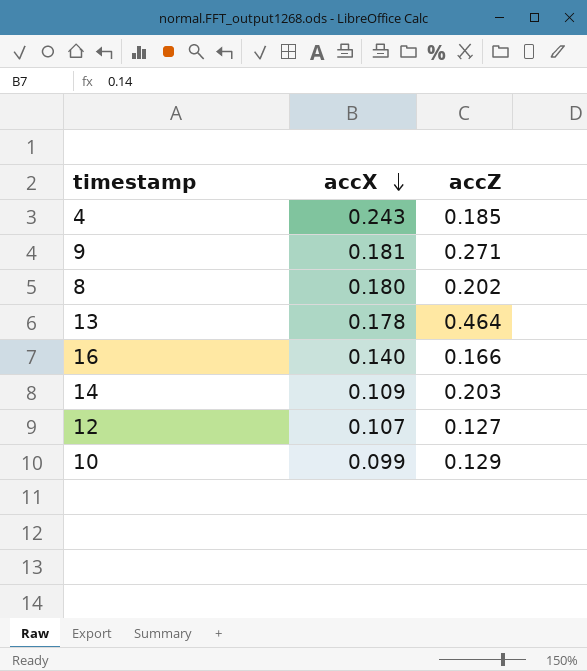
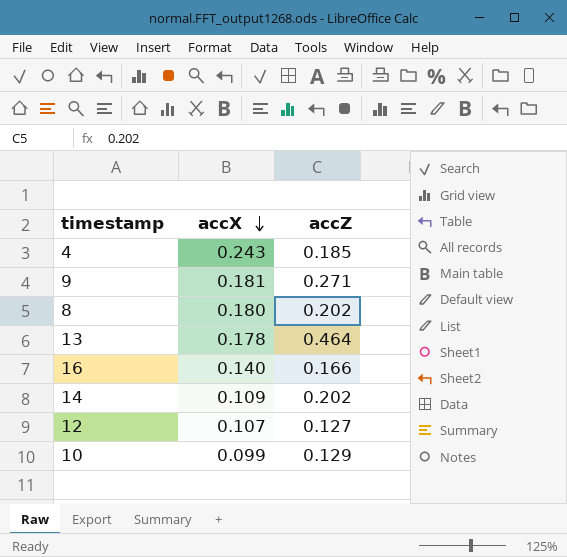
14 | accZ: 0.203 -> 0.202

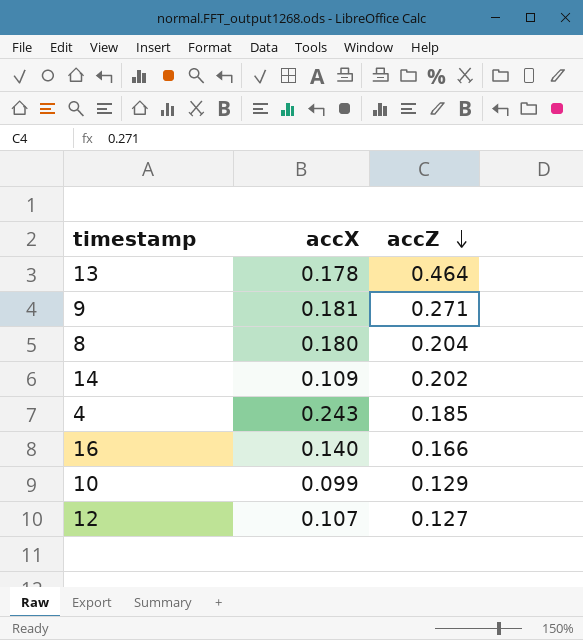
row order: accX descending -> accZ descending
8 | accZ: 0.202 -> 0.204

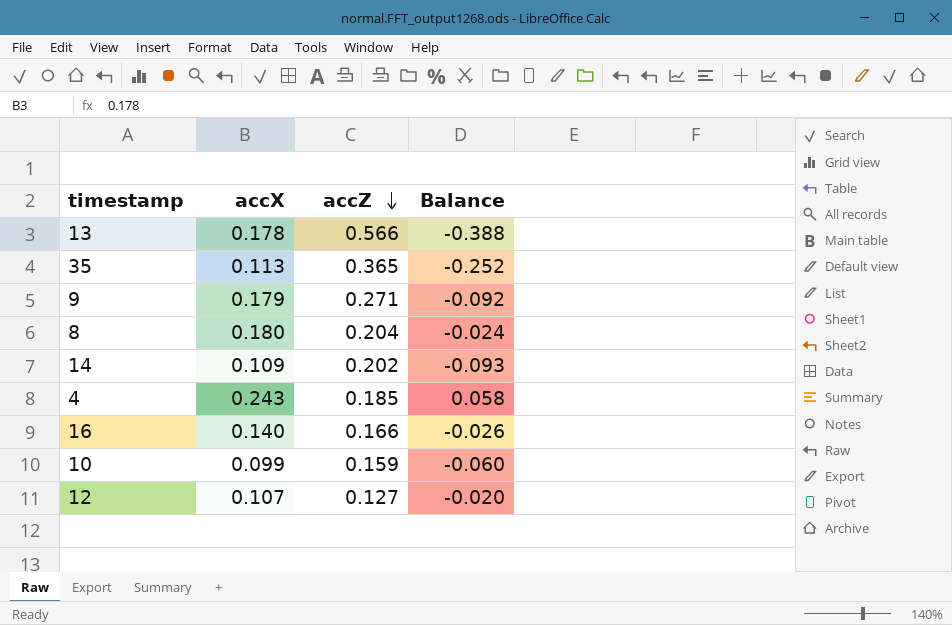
column Balance | formula: none -> [accX] - [accZ]
13 | accZ: 0.464 -> 0.566
row 35: none -> 0.113 | 0.365 | -0.252
9 | accX: 0.181 -> 0.179
10 | accZ: 0.129 -> 0.159

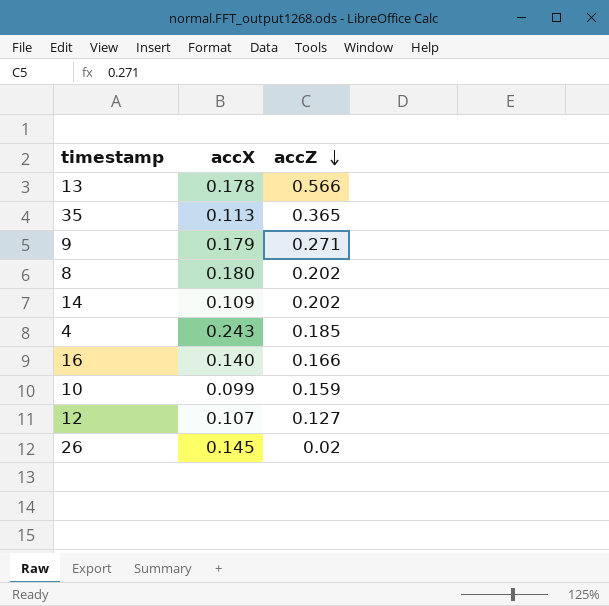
column Balance | formula: [accX] - [accZ] -> none
8 | accZ: 0.204 -> 0.202
row 26: none -> 0.145 | 0.02

